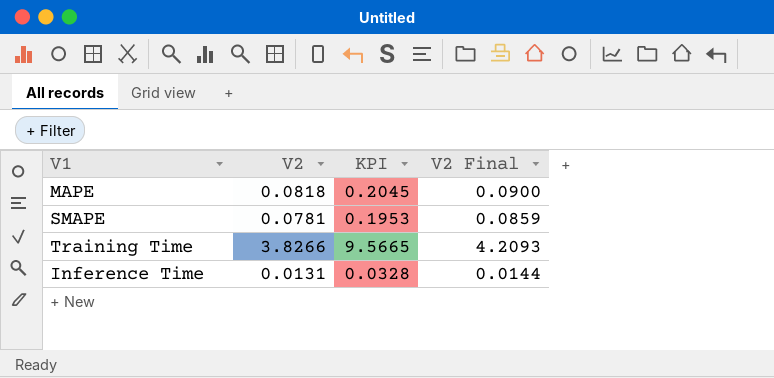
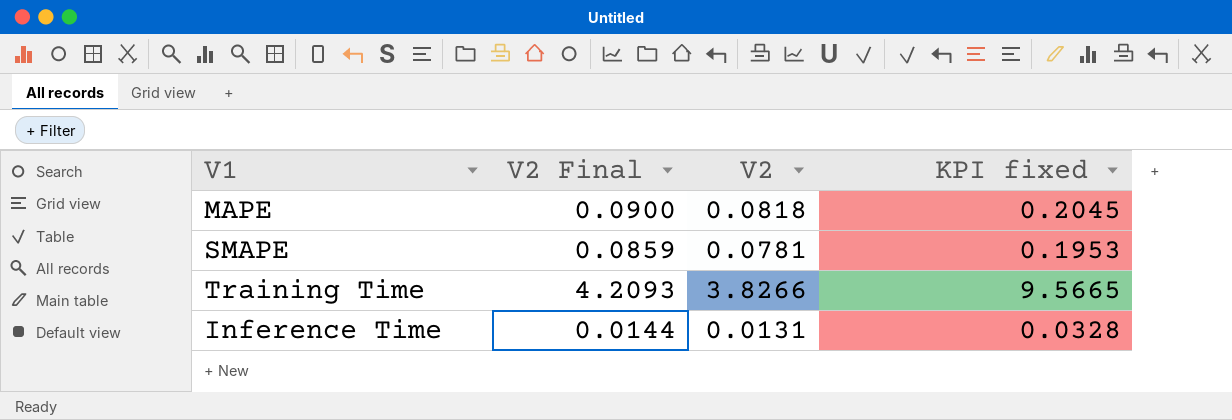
column V2 Final | position: 4 -> 2
column name: KPI -> KPI fixed

